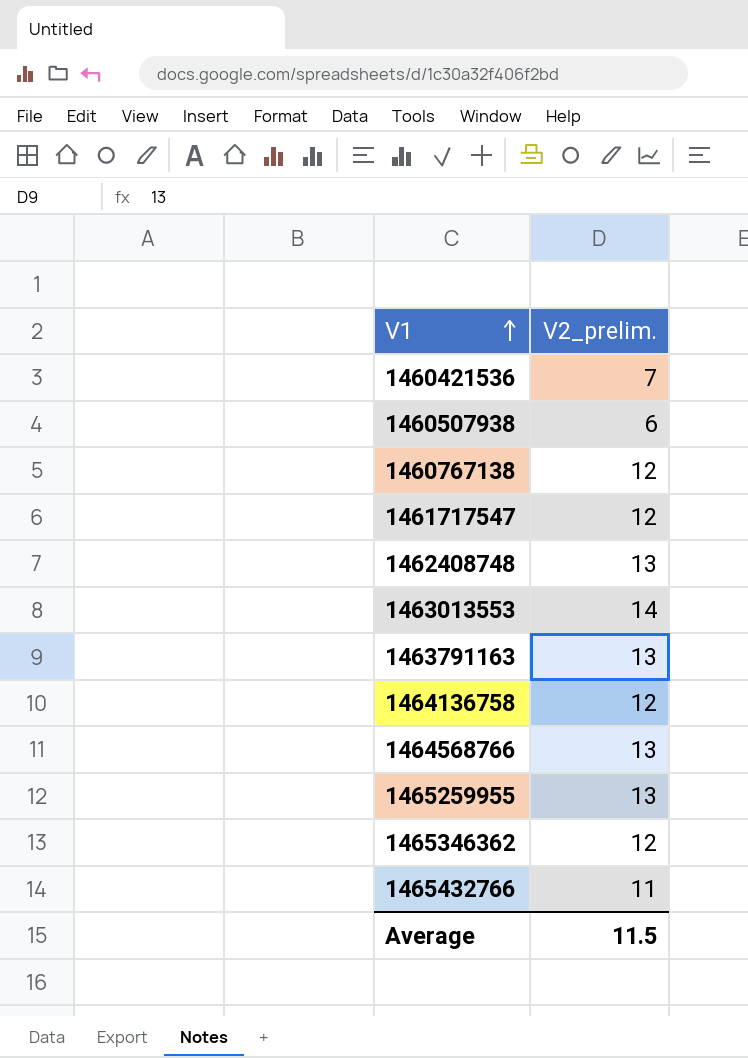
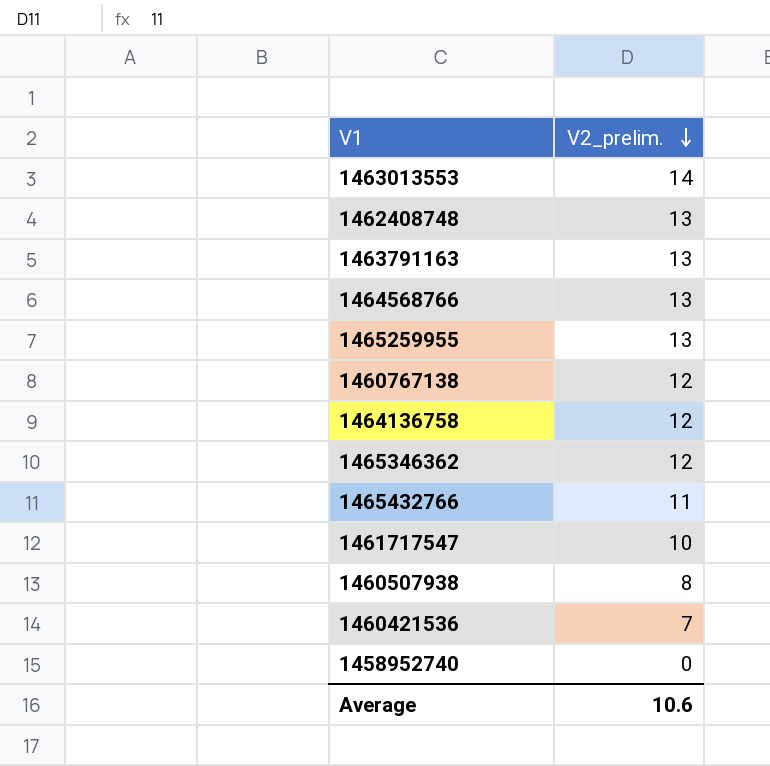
row order: V1 ascending -> V2_prelim. descending
1461717547 | V2_prelim.: 12 -> 10
1460507938 | V2_prelim.: 6 -> 8
row 1458952740: none -> 0
Average | V2_prelim.: 11.5 -> 10.6

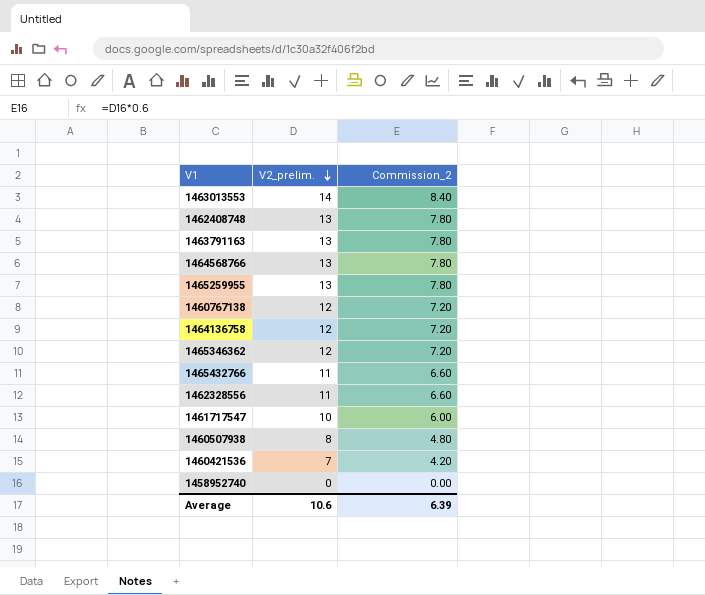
column Commission_2 | formula: none -> [V2_prelim.] * 0.6
row 1462328556: none -> 11 | 6.60

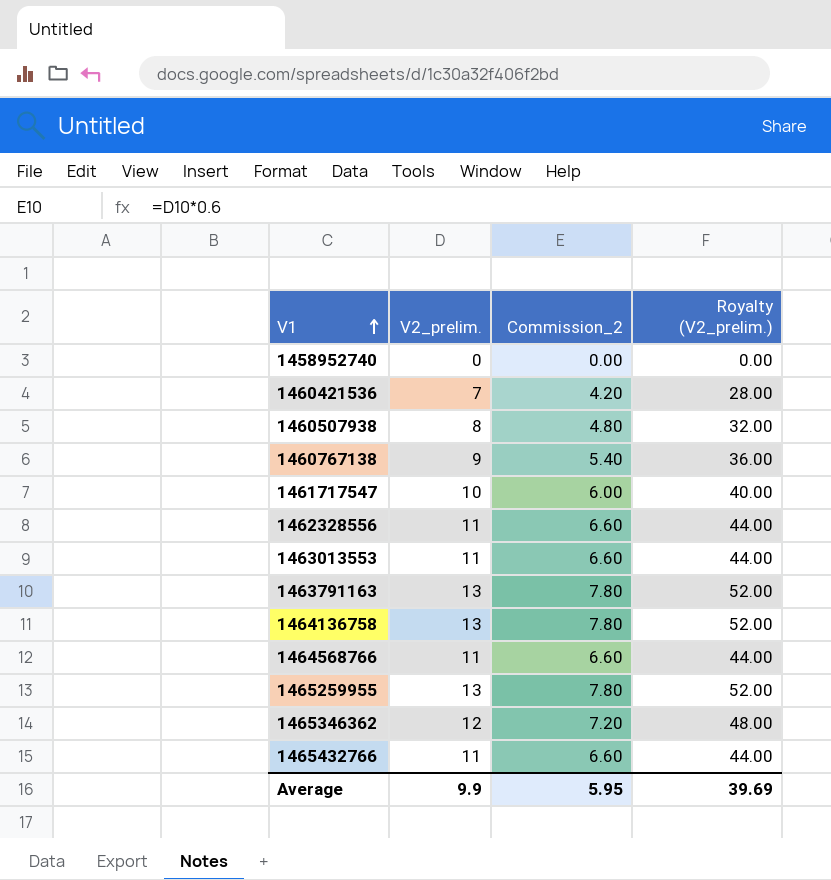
row order: V2_prelim. descending -> V1 ascending
column Royalty (V2_prelim.) | formula: none -> [V2_prelim.] * 4
row 1462408748: 13 | 7.80 -> none
1460767138 | V2_prelim.: 12 -> 9
1460767138 | Commission_2: 7.20 -> 5.40
1463013553 | V2_prelim.: 14 -> 11
1463013553 | Commission_2: 8.40 -> 6.60
1464136758 | V2_prelim.: 12 -> 13
1464136758 | Commission_2: 7.20 -> 7.80
1464568766 | V2_prelim.: 13 -> 11
1464568766 | Commission_2: 7.80 -> 6.60
Average | V2_prelim.: 10.6 -> 9.9
Average | Commission_2: 6.39 -> 5.95

